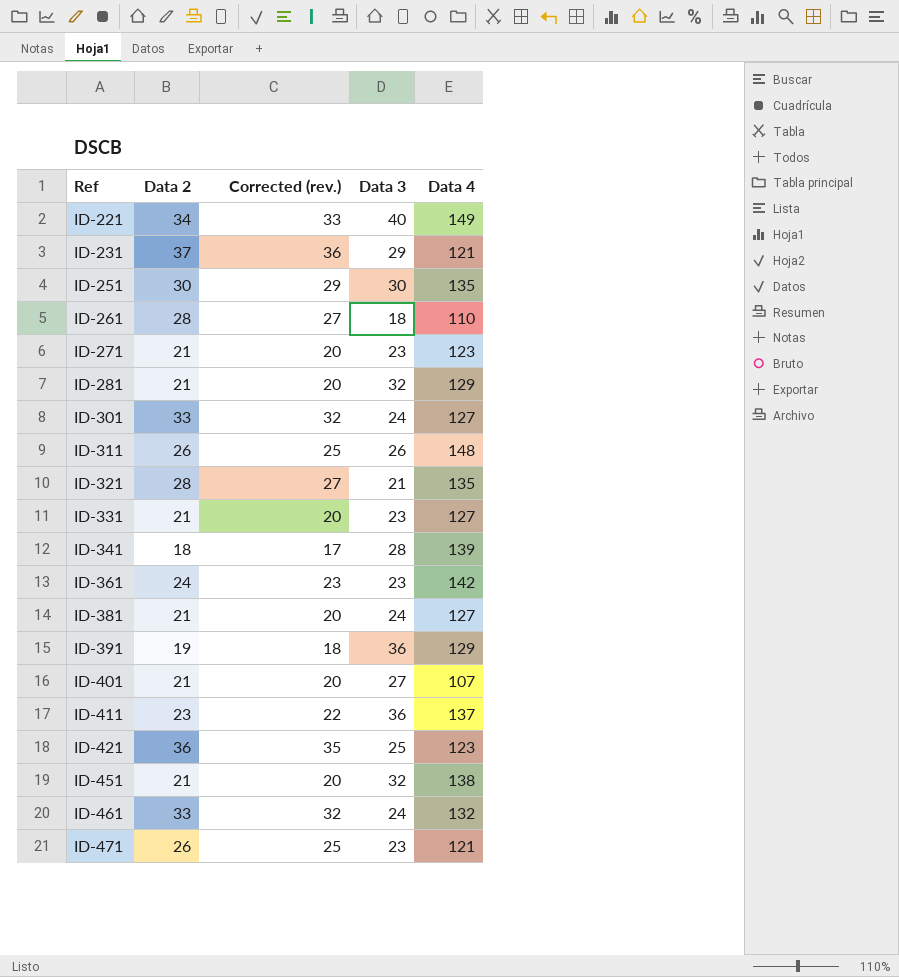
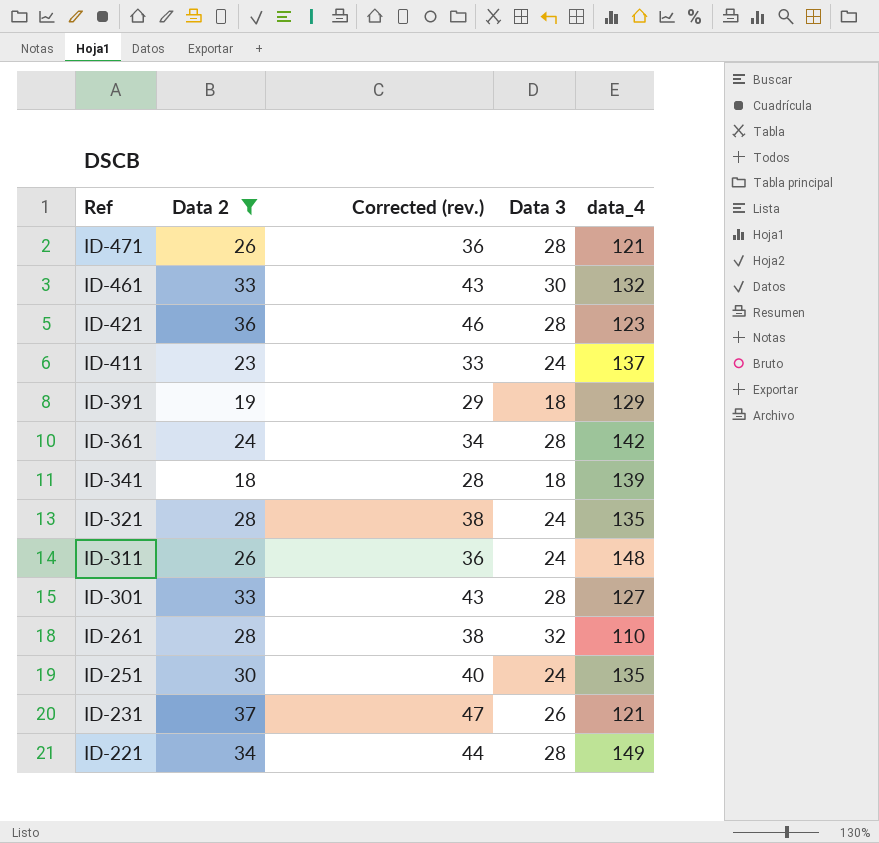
filter: none -> Data 2 != 21
row order: Ref ascending -> Ref descending
column Corrected (rev.) | formula: [Data 2] - 1 -> [Data 2] + 10
column name: Data 4 -> data_4
ID-471 | Data 3: 23 -> 28
ID-461 | Data 3: 24 -> 30
ID-421 | Data 3: 25 -> 28
ID-411 | Data 3: 36 -> 24
ID-391 | Data 3: 36 -> 18
ID-361 | Data 3: 23 -> 28
ID-341 | Data 3: 28 -> 18
ID-321 | Data 3: 21 -> 24
ID-311 | Data 3: 26 -> 24
ID-301 | Data 3: 24 -> 28
ID-261 | Data 3: 18 -> 32
ID-251 | Data 3: 30 -> 24
ID-231 | Data 3: 29 -> 26
ID-221 | Data 3: 40 -> 28

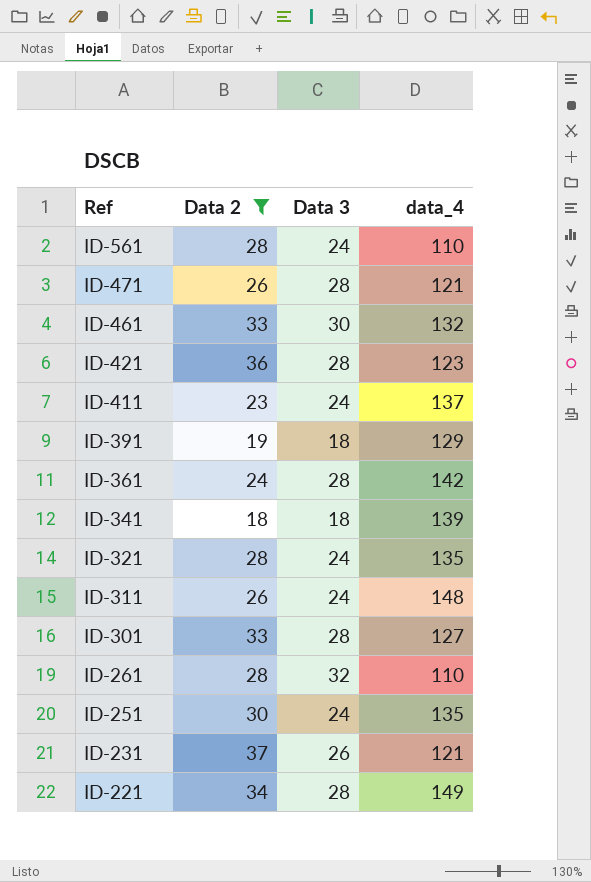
column Corrected (rev.) | formula: [Data 2] + 10 -> none
row ID-561: none -> 28 | 24 | 110

